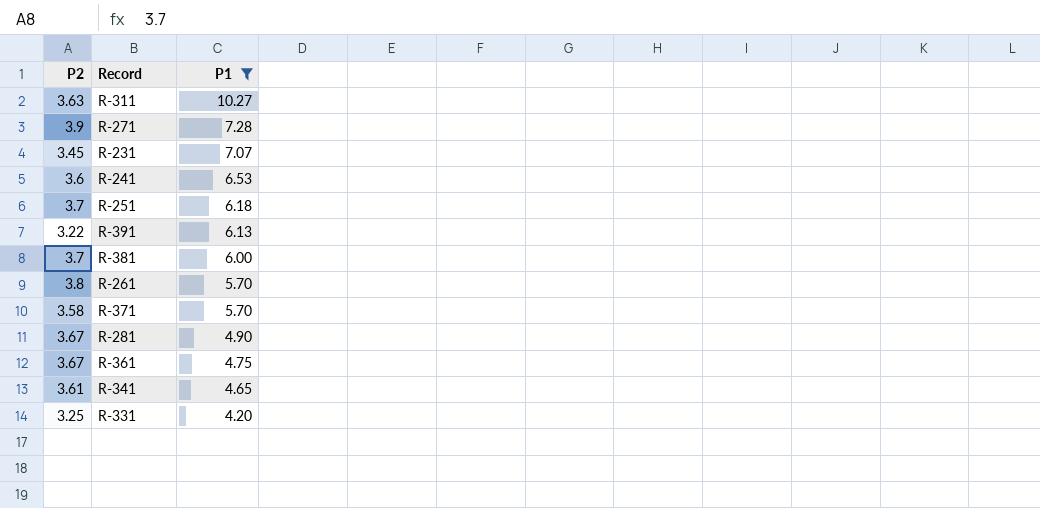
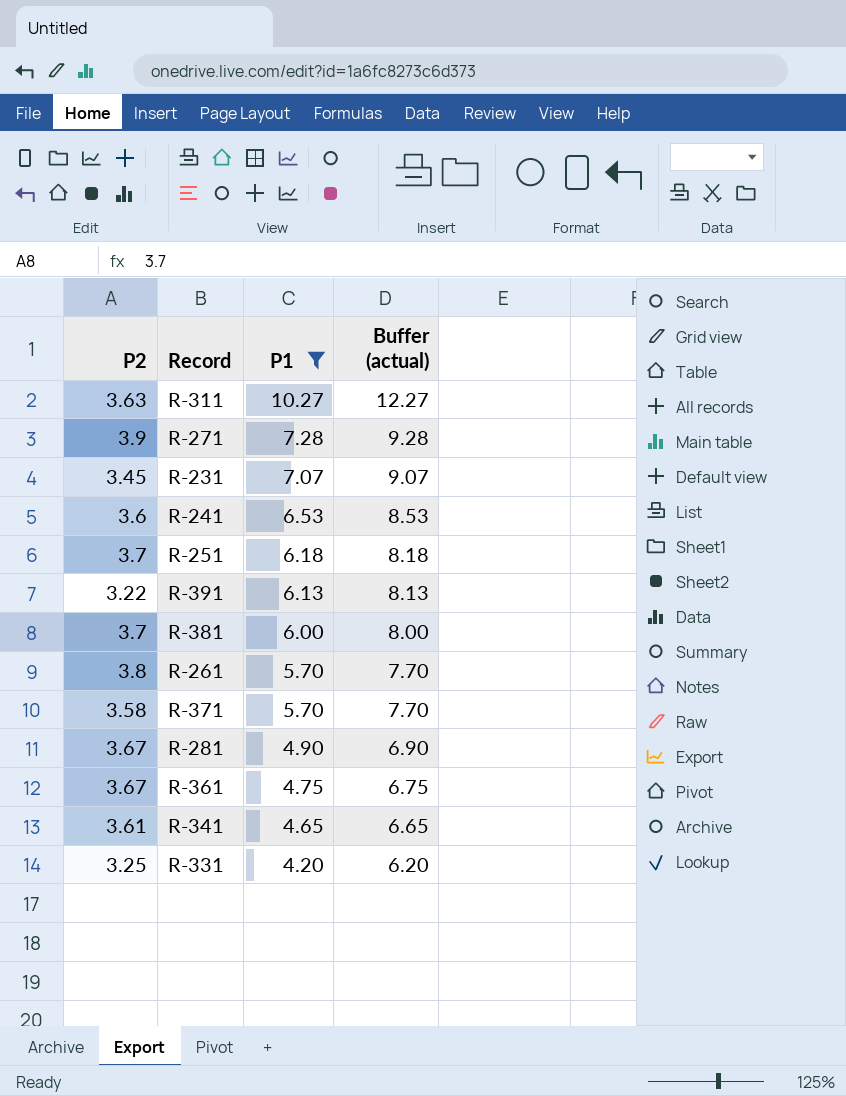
column Buffer (actual) | formula: none -> [P1] + 2

